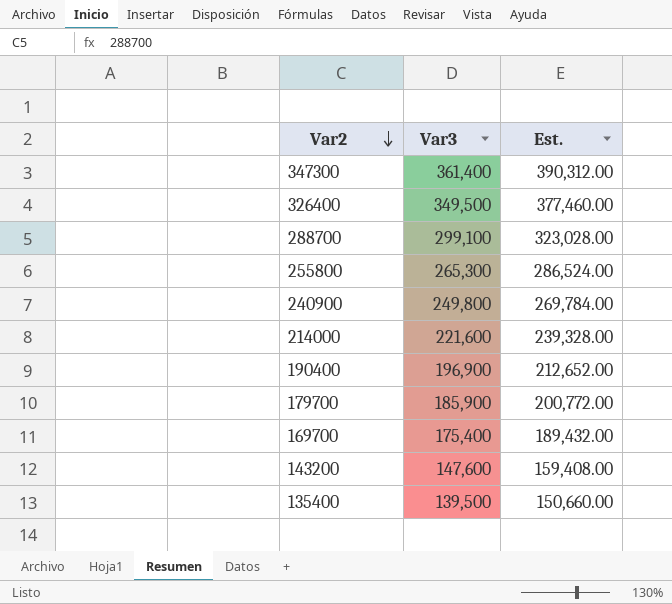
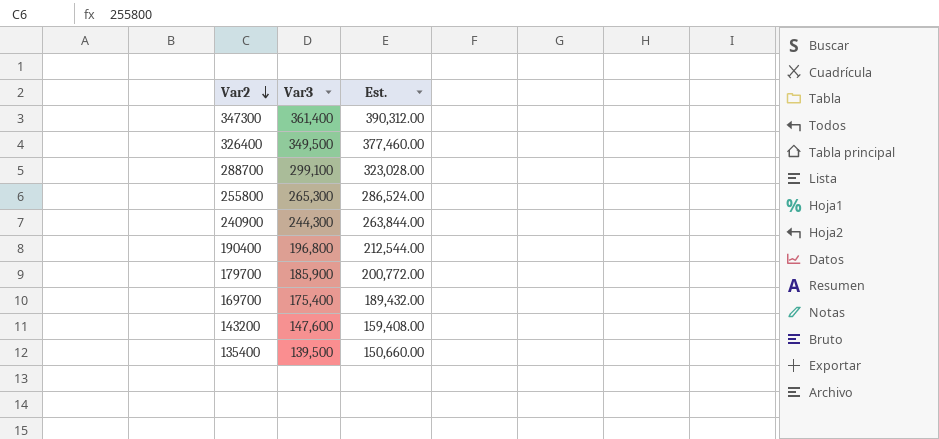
row 214000: 221,600 | 239,328.00 -> none
240900 | Var3: 249,800 -> 244,300
240900 | Est.: 269,784.00 -> 263,844.00
190400 | Var3: 196,900 -> 196,800
190400 | Est.: 212,652.00 -> 212,544.00

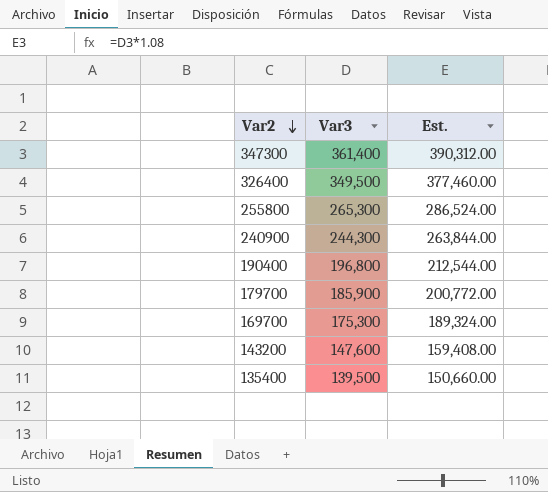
row 288700: 299,100 | 323,028.00 -> none
169700 | Var3: 175,400 -> 175,300
169700 | Est.: 189,432.00 -> 189,324.00

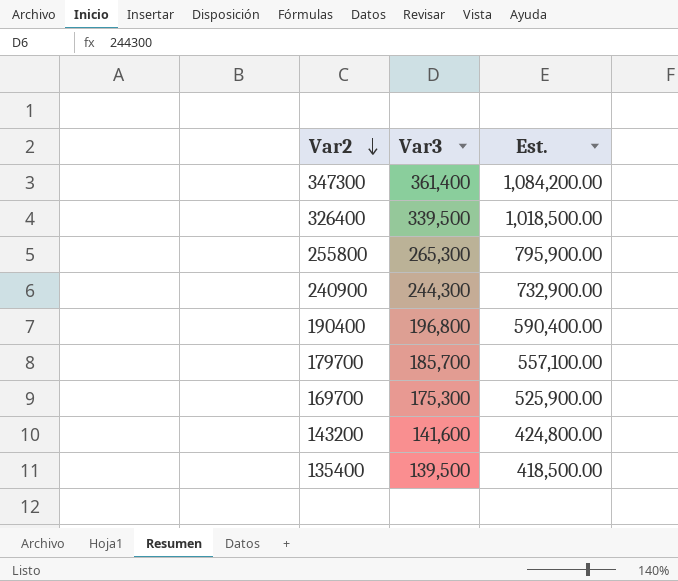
column Est. | formula: [Var3] * 1.08 -> [Var3] * 3
326400 | Var3: 349,500 -> 339,500
179700 | Var3: 185,900 -> 185,700
143200 | Var3: 147,600 -> 141,600

